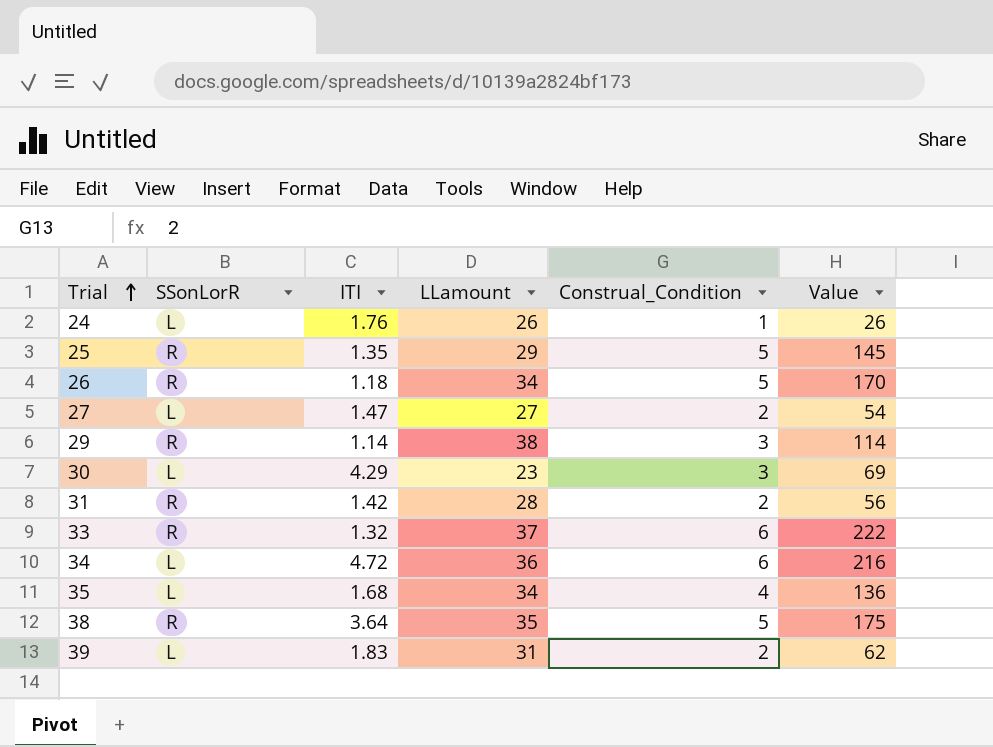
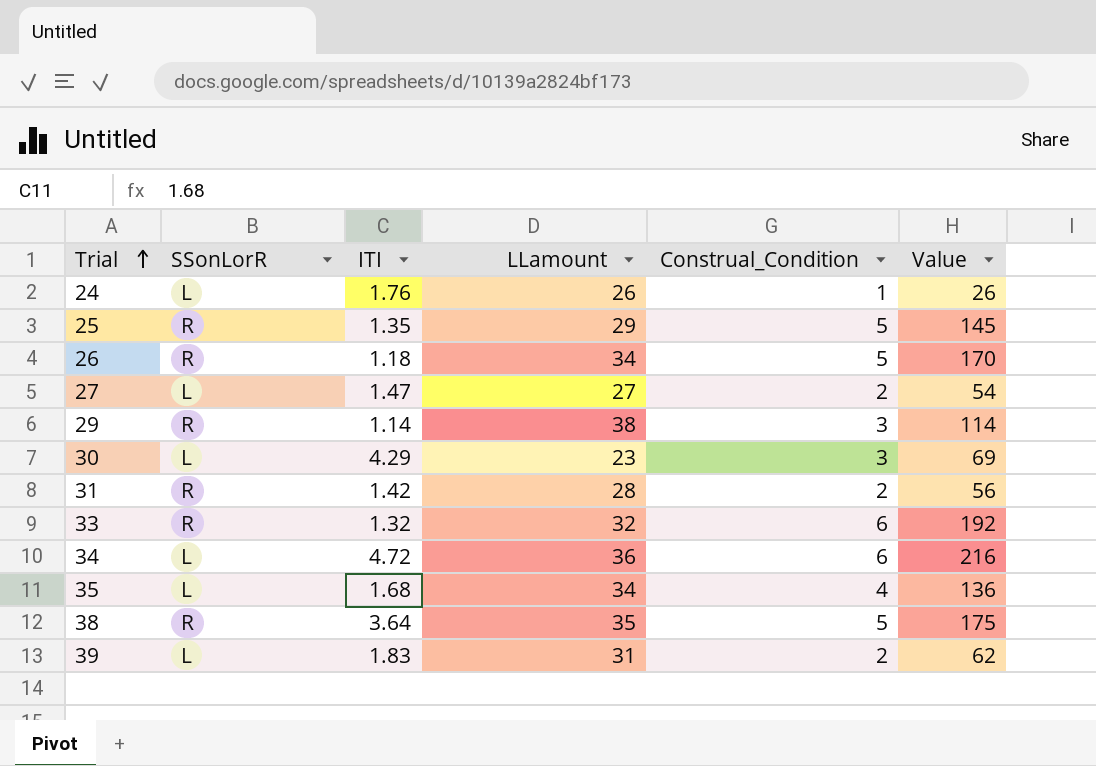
33 | LLamount: 37 -> 32
33 | Value: 222 -> 192

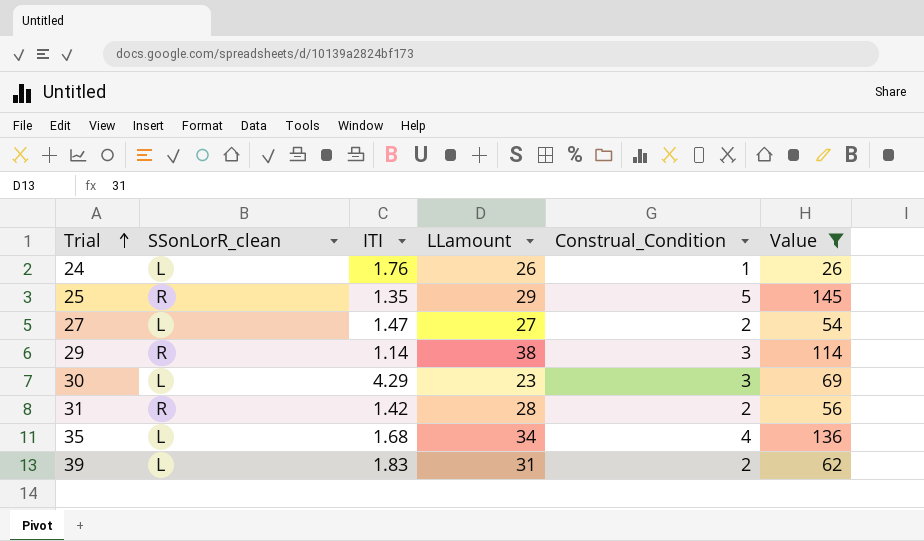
filter: none -> Value <= 145
column name: SSonLorR -> SSonLorR_clean

